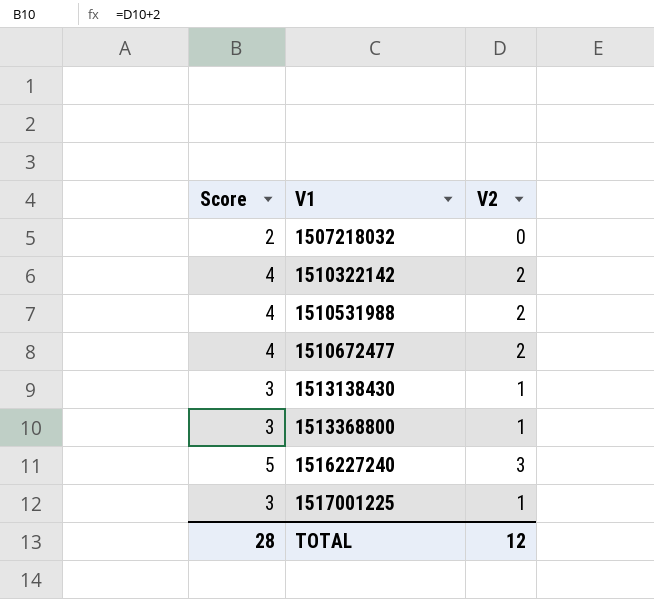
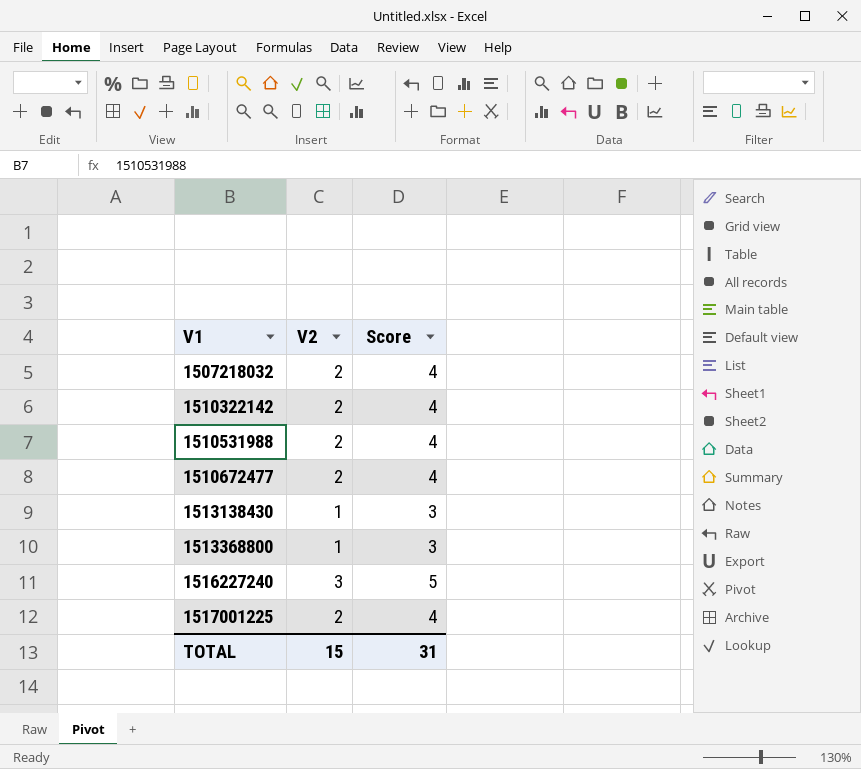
column Score | position: 1 -> 3
1507218032 | V2: 0 -> 2
1507218032 | Score: 2 -> 4
1517001225 | V2: 1 -> 2
1517001225 | Score: 3 -> 4
TOTAL | V2: 12 -> 15
TOTAL | Score: 28 -> 31

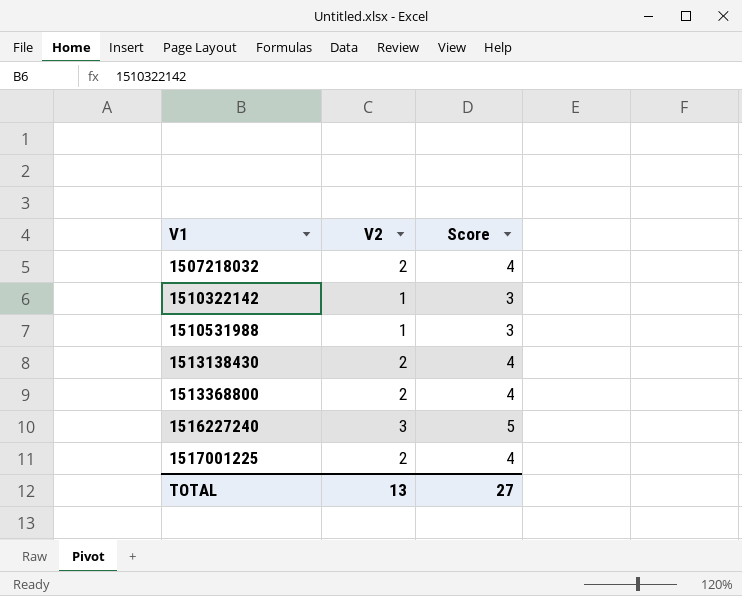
row 1510672477: 2 | 4 -> none
1510322142 | V2: 2 -> 1
1510322142 | Score: 4 -> 3
1510531988 | V2: 2 -> 1
1510531988 | Score: 4 -> 3
1513138430 | V2: 1 -> 2
1513138430 | Score: 3 -> 4
1513368800 | V2: 1 -> 2
1513368800 | Score: 3 -> 4
TOTAL | V2: 15 -> 13
TOTAL | Score: 31 -> 27

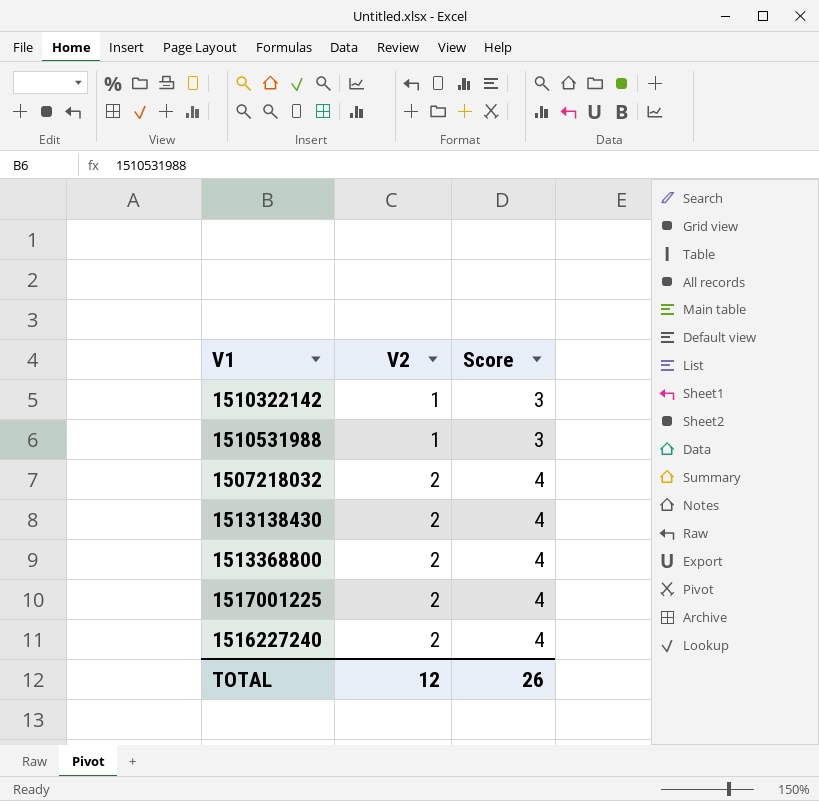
row order: V1 ascending -> V2 ascending
1516227240 | V2: 3 -> 2
1516227240 | Score: 5 -> 4
TOTAL | V2: 13 -> 12
TOTAL | Score: 27 -> 26

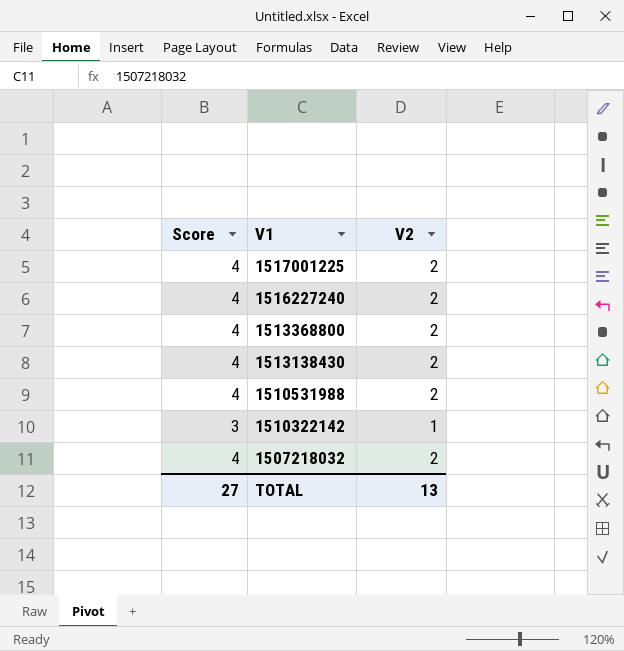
row order: V2 ascending -> V1 descending
column Score | position: 3 -> 1
1510531988 | Score: 3 -> 4
1510531988 | V2: 1 -> 2
TOTAL | Score: 26 -> 27
TOTAL | V2: 12 -> 13

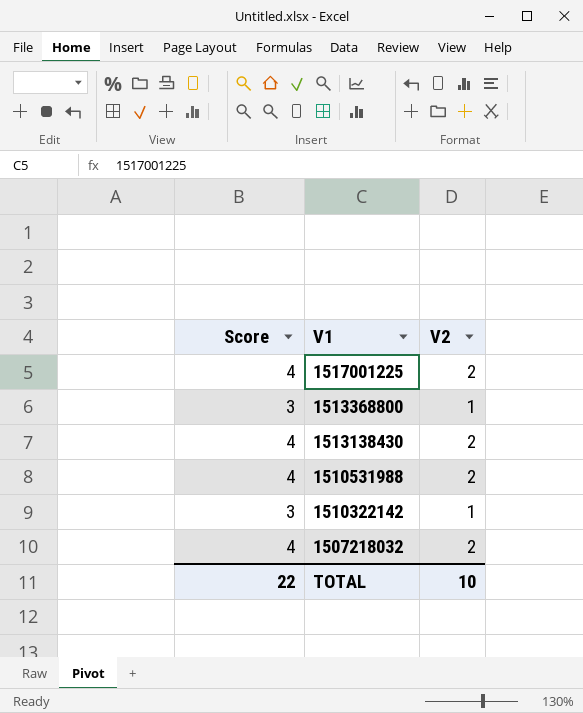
row 1516227240: 4 | 2 -> none
1513368800 | Score: 4 -> 3
1513368800 | V2: 2 -> 1
TOTAL | Score: 27 -> 22
TOTAL | V2: 13 -> 10

